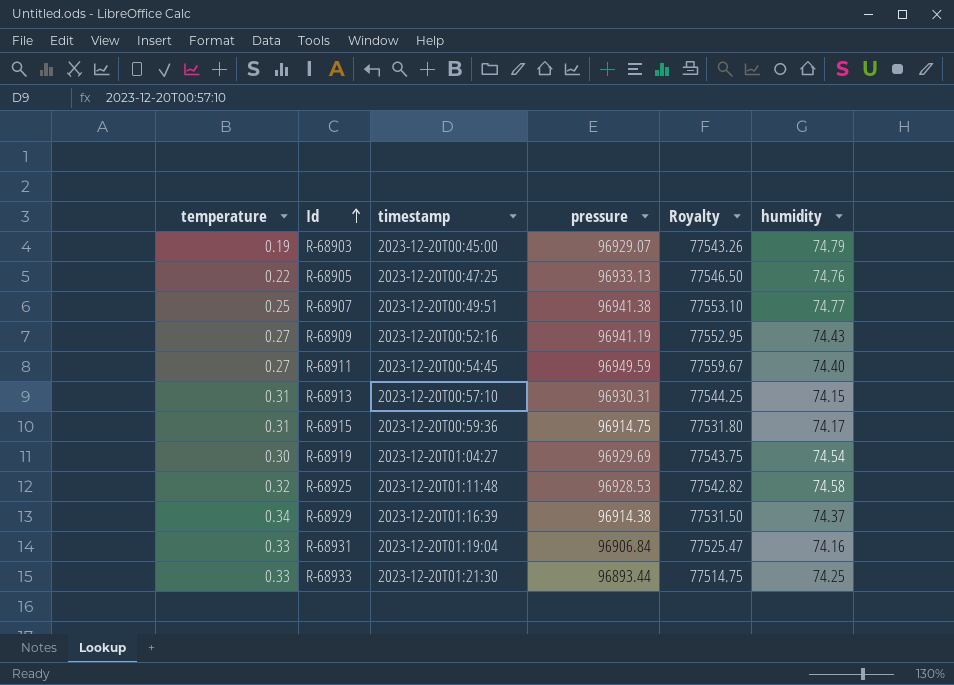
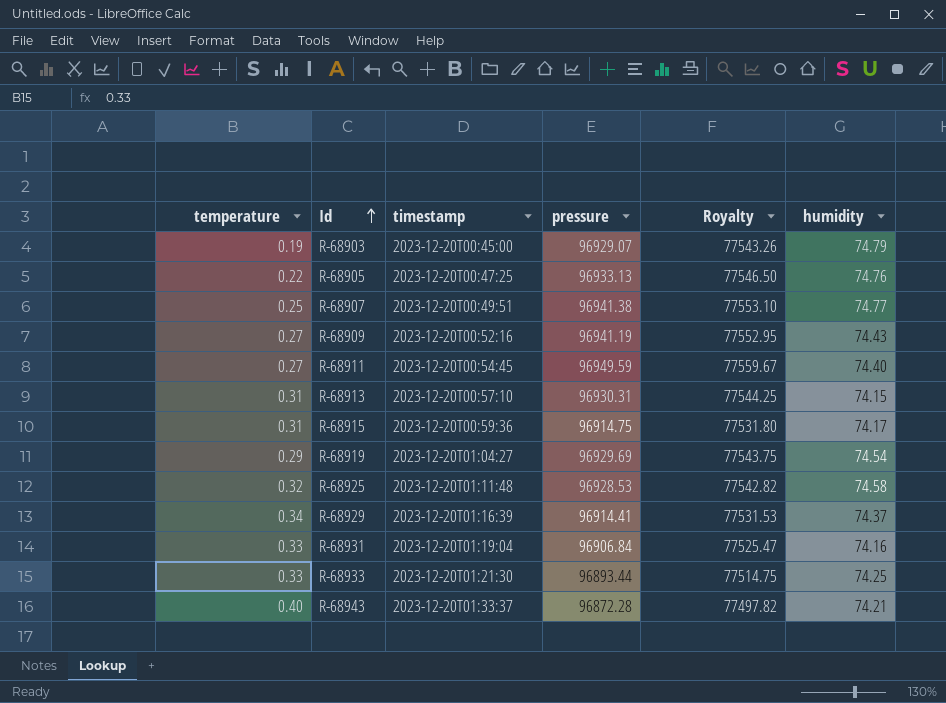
R-68919 | temperature: 0.30 -> 0.29
R-68929 | pressure: 96914.38 -> 96914.41
R-68929 | Royalty: 77531.50 -> 77531.53
row R-68943: none -> 0.40 | 2023-12-20T01:33:37 | 96872.28 | 77497.82 | 74.21

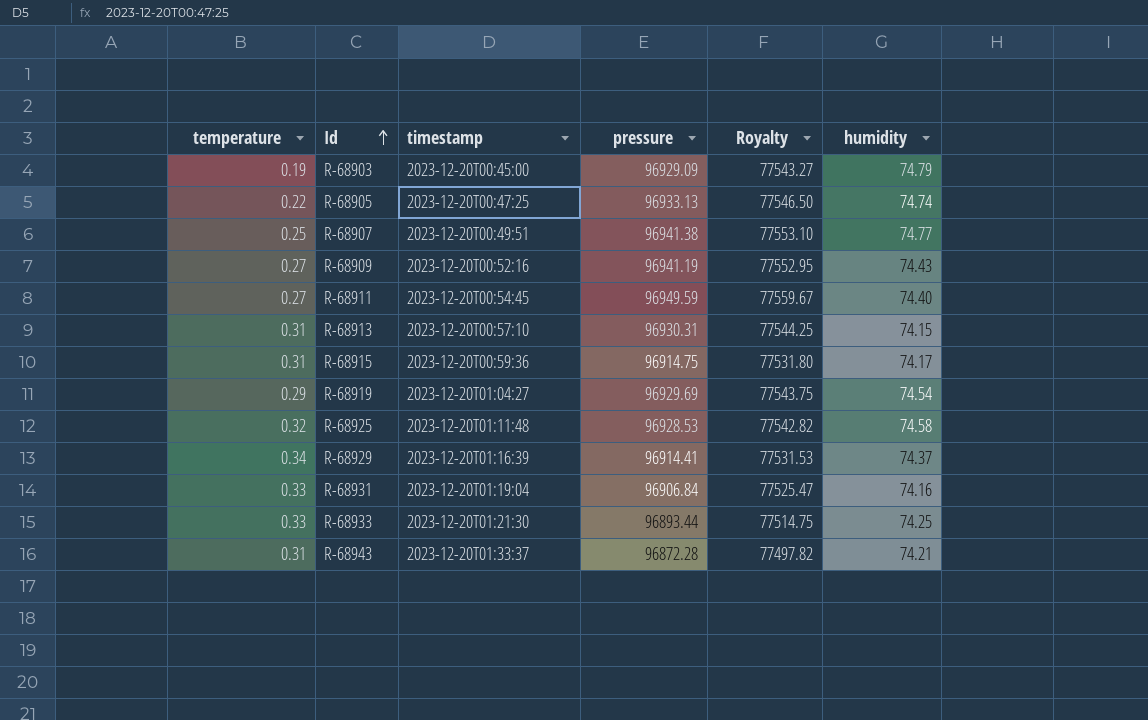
R-68903 | pressure: 96929.07 -> 96929.09
R-68903 | Royalty: 77543.26 -> 77543.27
R-68905 | humidity: 74.76 -> 74.74
R-68943 | temperature: 0.40 -> 0.31

